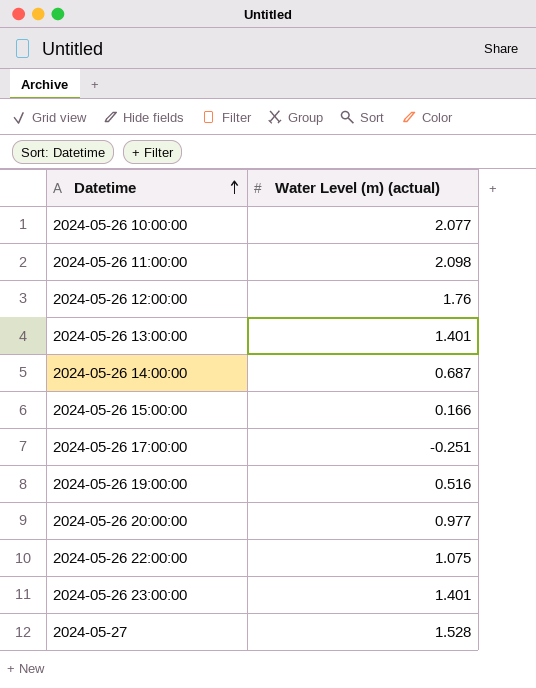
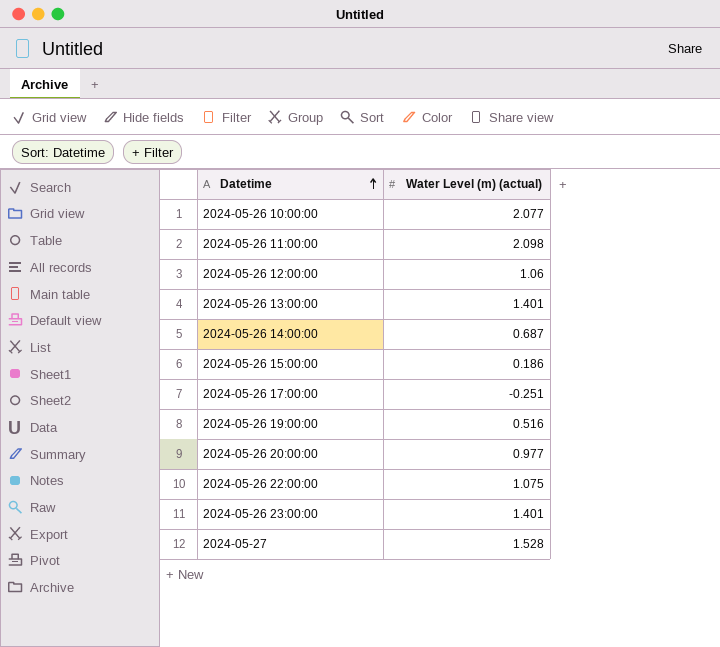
2024-05-26 12:00:00 | Water Level (m) (actual): 1.76 -> 1.06
2024-05-26 15:00:00 | Water Level (m) (actual): 0.166 -> 0.186

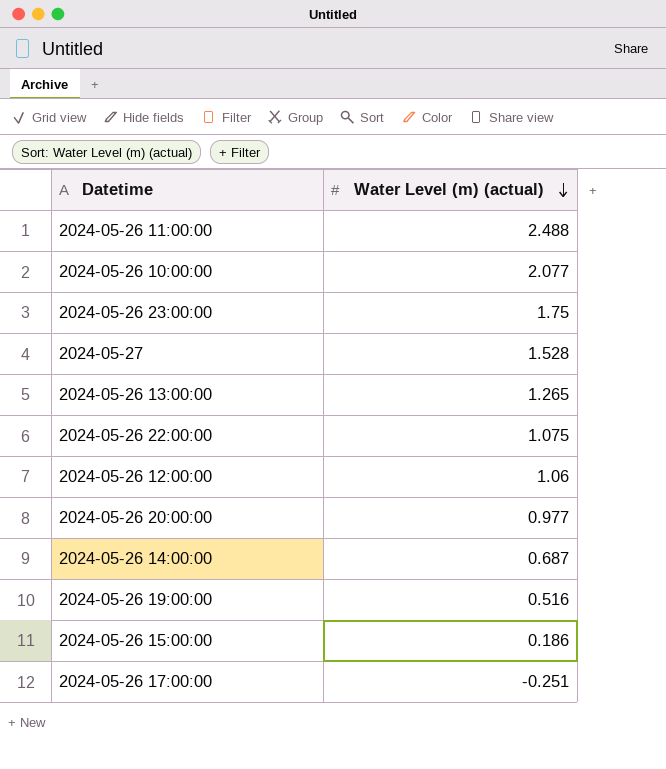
row order: Datetime ascending -> Water Level (m) (actual) descending
2024-05-26 11:00:00 | Water Level (m) (actual): 2.098 -> 2.488
2024-05-26 23:00:00 | Water Level (m) (actual): 1.401 -> 1.75
2024-05-26 13:00:00 | Water Level (m) (actual): 1.401 -> 1.265

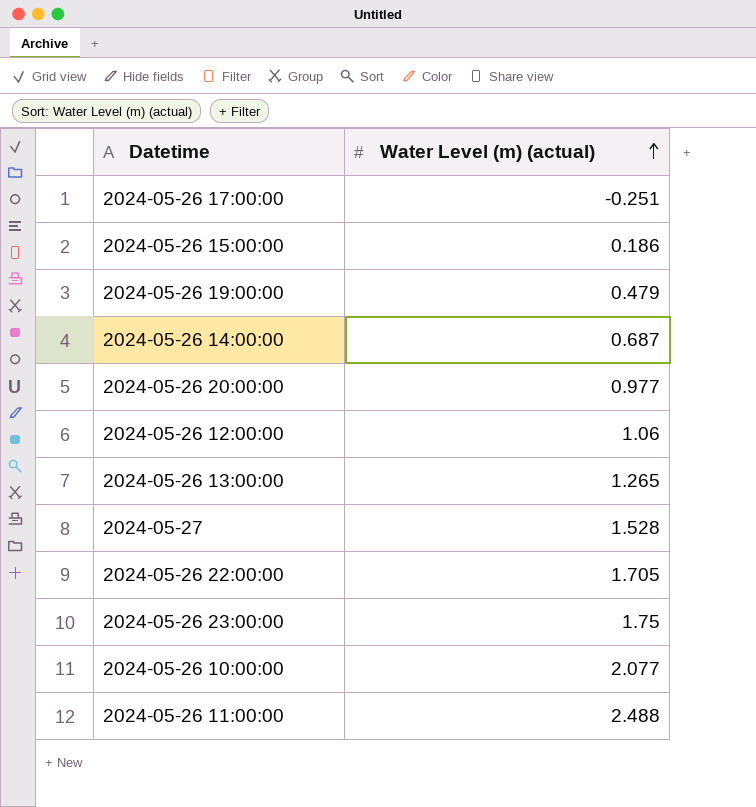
row order: Water Level (m) (actual) descending -> Water Level (m) (actual) ascending
2024-05-26 19:00:00 | Water Level (m) (actual): 0.516 -> 0.479
2024-05-26 22:00:00 | Water Level (m) (actual): 1.075 -> 1.705

